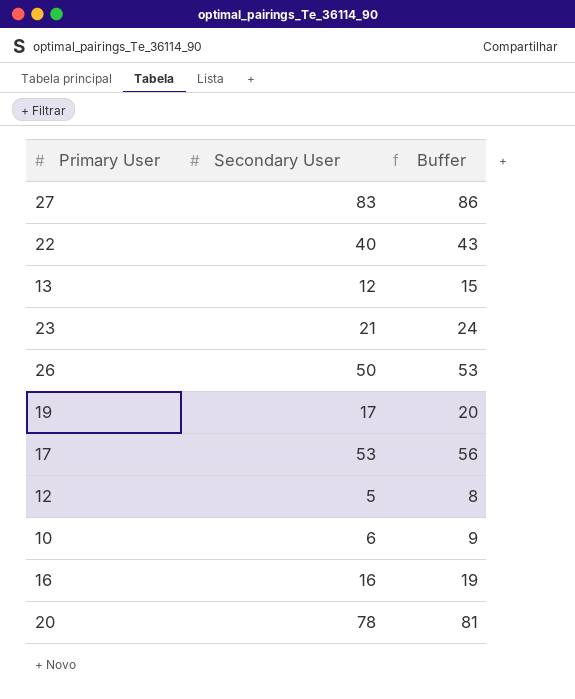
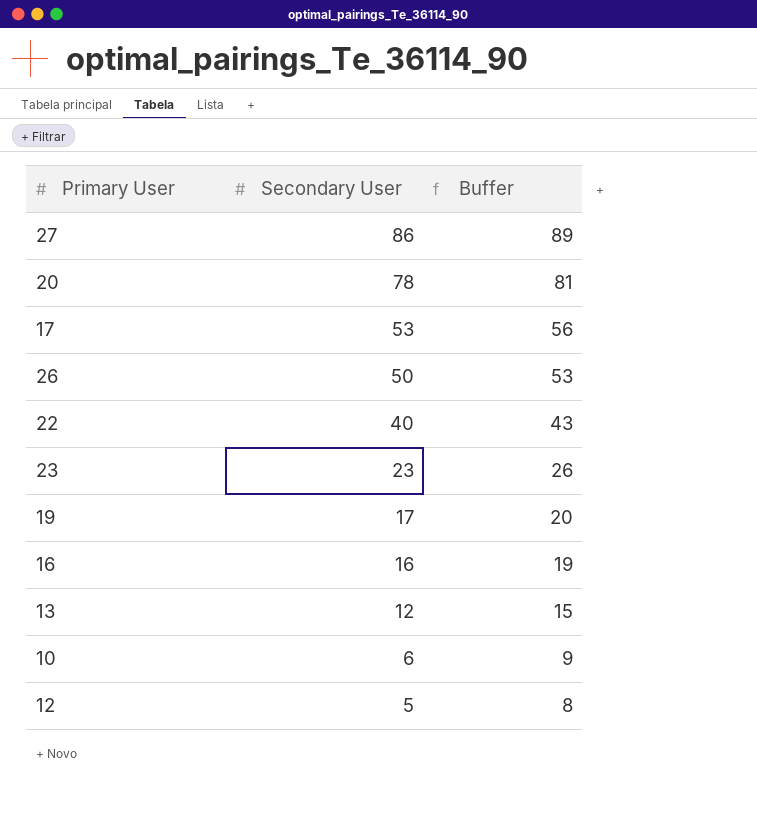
row order: none -> Secondary User descending
27 | Secondary User: 83 -> 86
27 | Buffer: 86 -> 89
23 | Secondary User: 21 -> 23
23 | Buffer: 24 -> 26

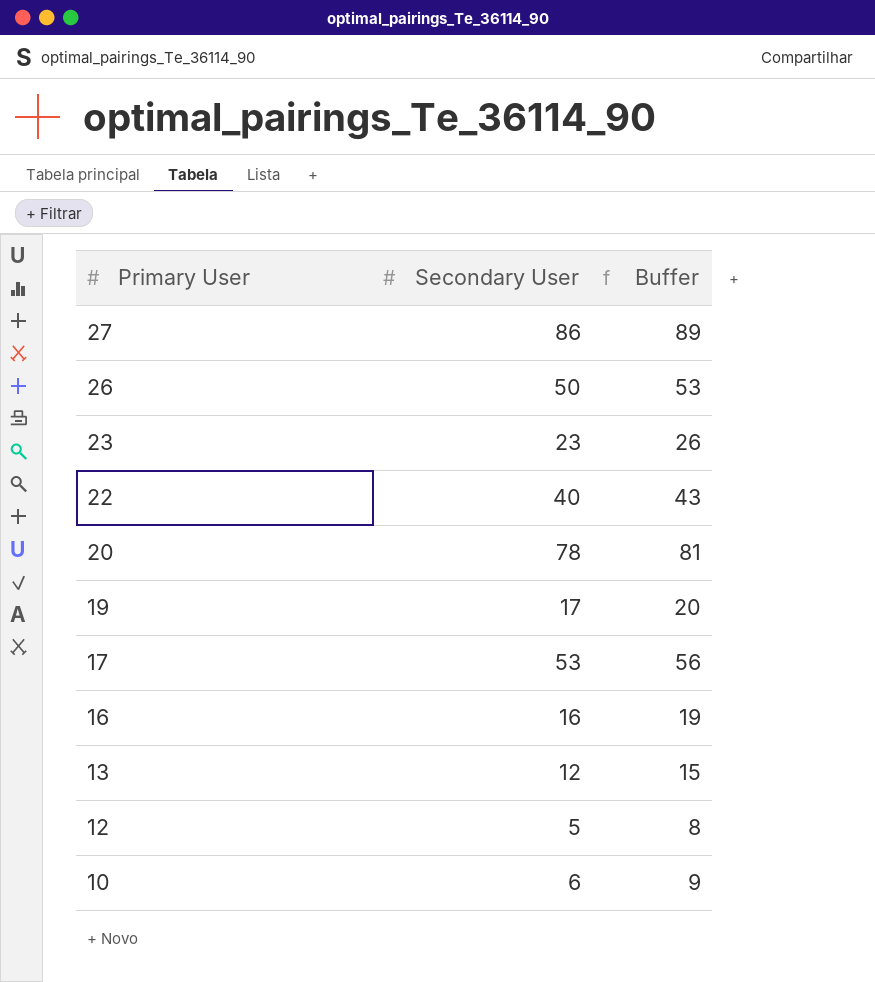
row order: Secondary User descending -> Primary User descending

